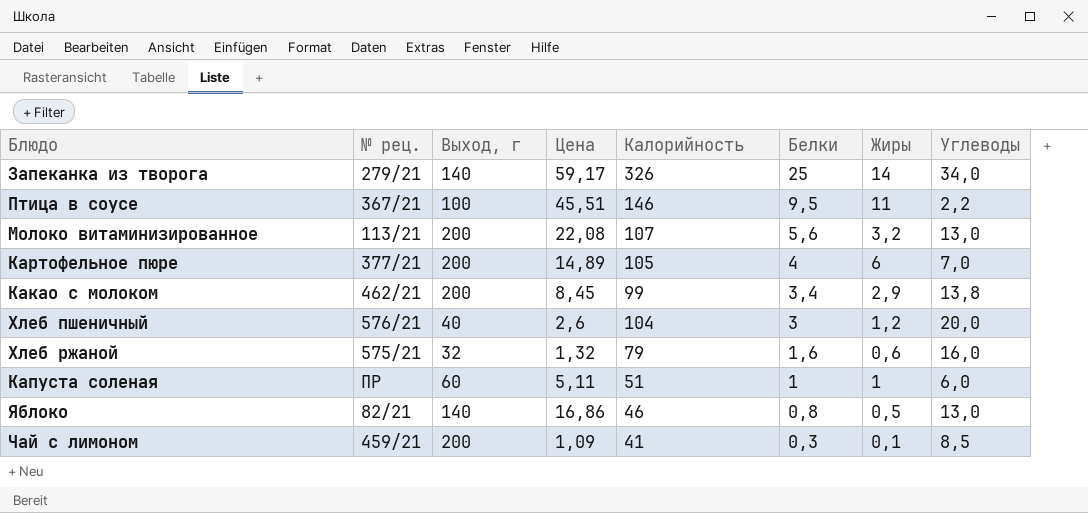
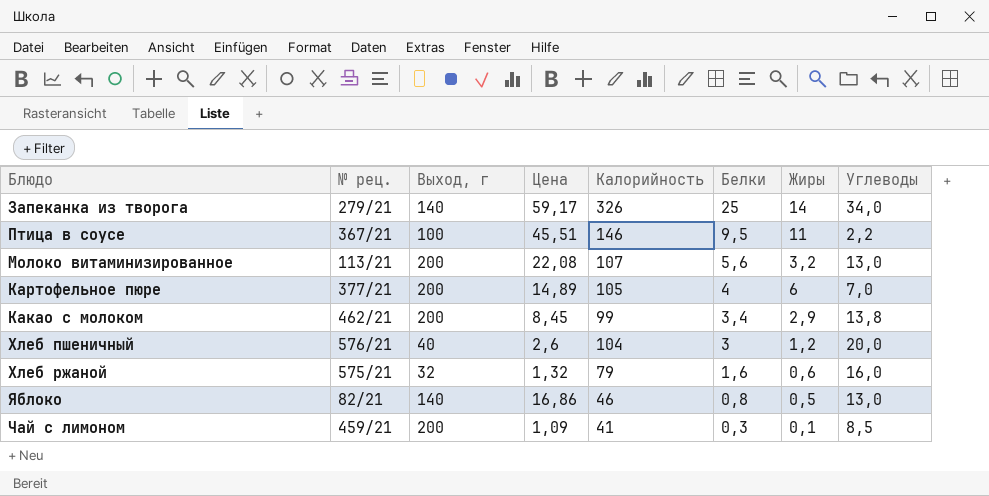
row Капуста соленая: ПР | 60 | 5,11 | 51 | 1 | 1 | 6,0 -> none

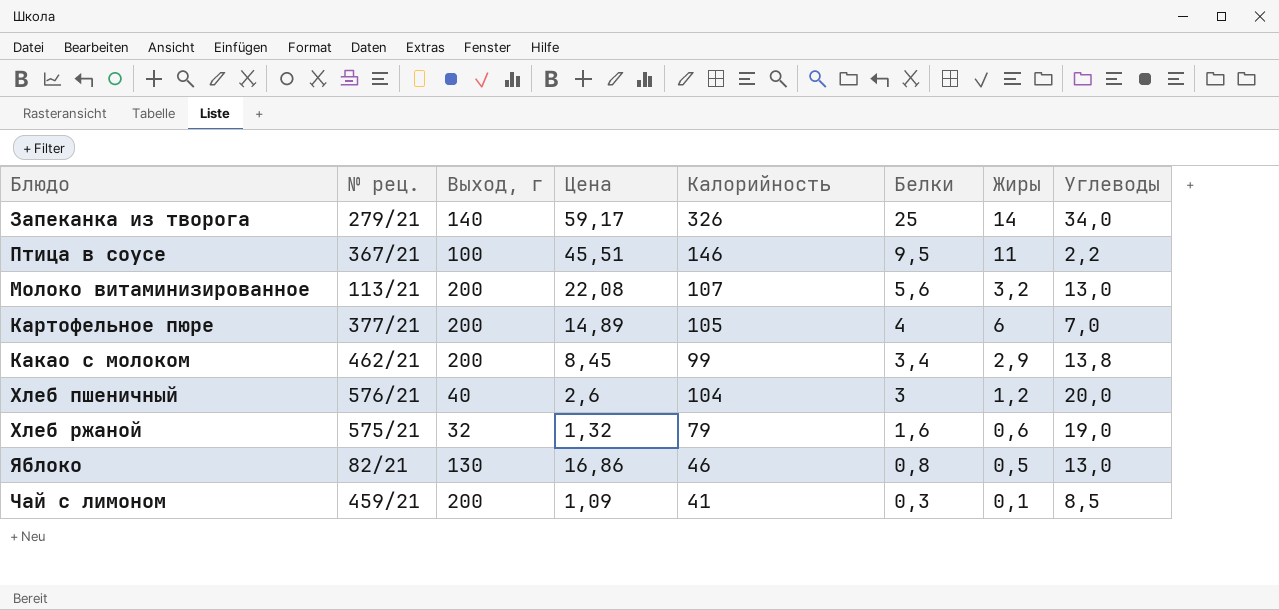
Хлеб ржаной | Углеводы: 16,0 -> 19,0
Яблоко | Выход, г: 140 -> 130

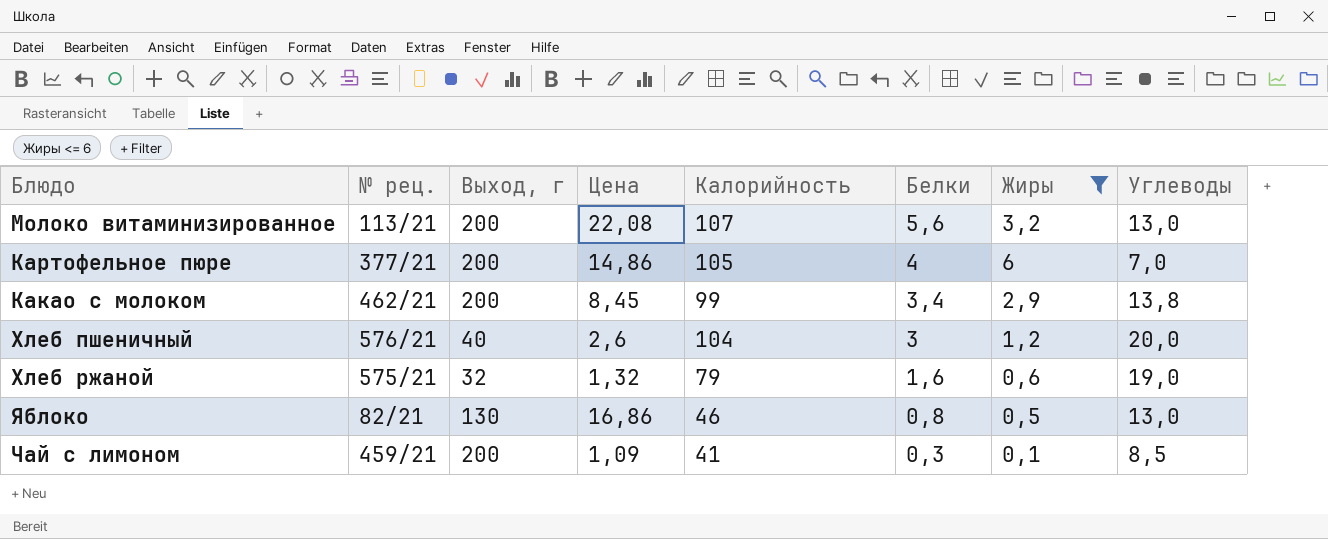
filter: none -> Жиры <= 6
Картофельное пюре | Цена: 14,89 -> 14,86

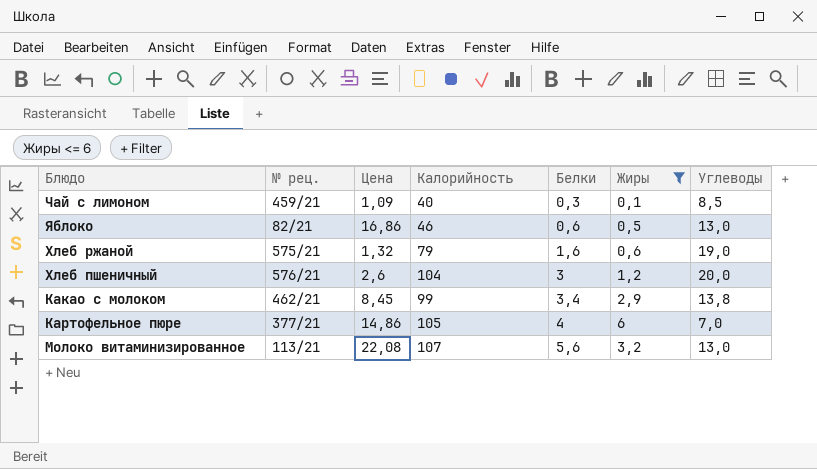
row order: Белки descending -> Белки ascending
column Выход, г | position: 3 -> none
Чай с лимоном | Калорийность: 41 -> 40
Яблоко | Белки: 0,8 -> 0,6

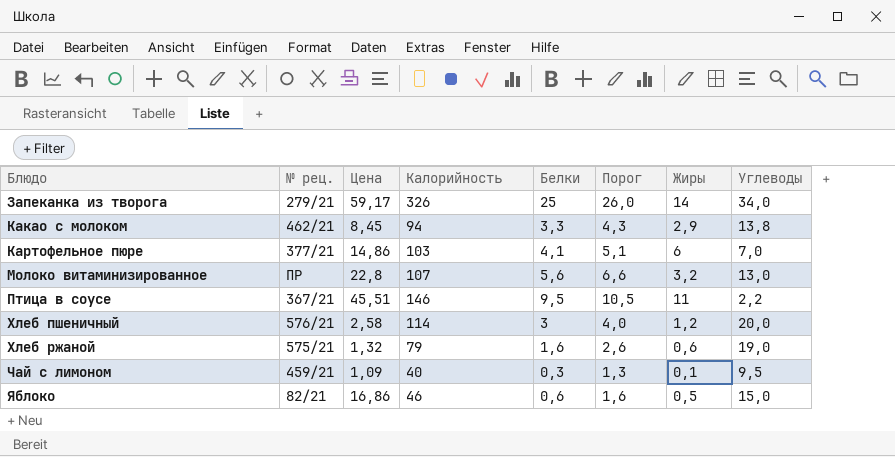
filter: Жиры <= 6 -> none
row order: Белки ascending -> Блюдо ascending
column Порог | formula: none -> [Белки] + 1
Какао с молоком | Калорийность: 99 -> 94
Какао с молоком | Белки: 3,4 -> 3,3
Картофельное пюре | Калорийность: 105 -> 103
Картофельное пюре | Белки: 4 -> 4,1
Молоко витаминизированное | № рец.: 113/21 -> ПР
Молоко витаминизированное | Цена: 22,08 -> 22,8
Хлеб пшеничный | Цена: 2,6 -> 2,58
Хлеб пшеничный | Калорийность: 104 -> 114
Чай с лимоном | Углеводы: 8,5 -> 9,5
Яблоко | Углеводы: 13,0 -> 15,0

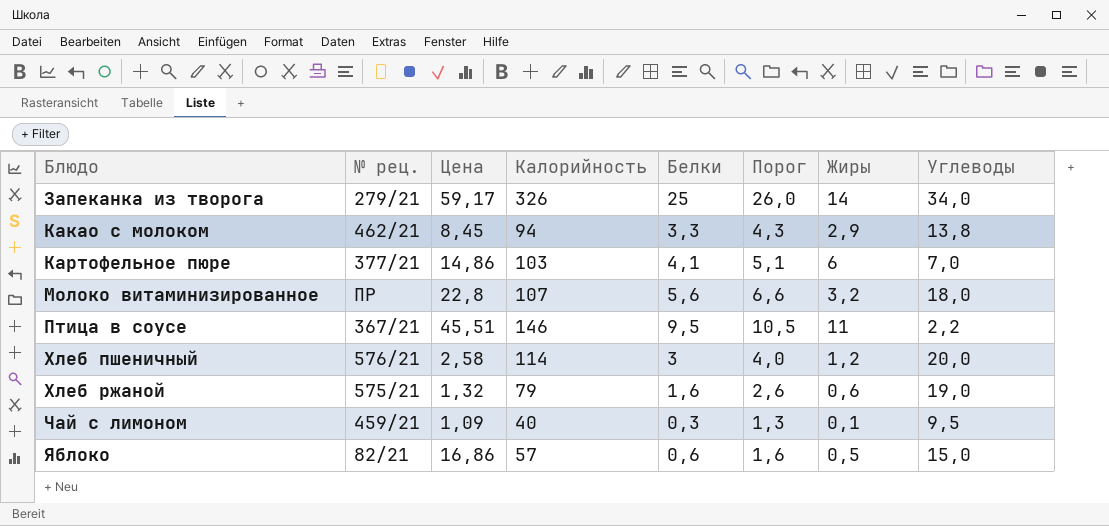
Молоко витаминизированное | Углеводы: 13,0 -> 18,0
Яблоко | Калорийность: 46 -> 57

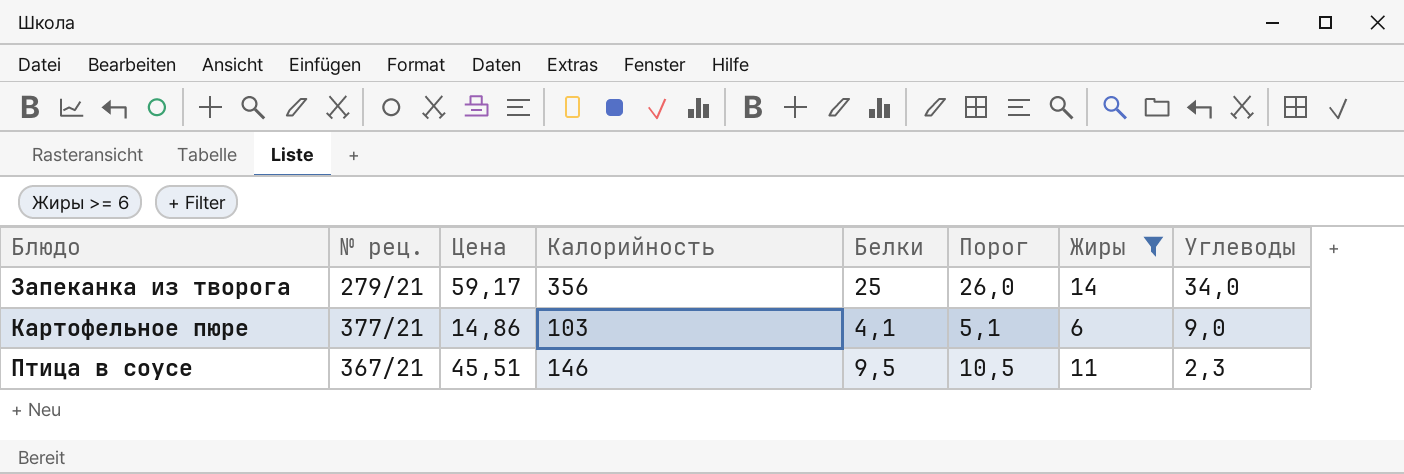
filter: none -> Жиры >= 6
Запеканка из творога | Калорийность: 326 -> 356
Картофельное пюре | Углеводы: 7,0 -> 9,0
Птица в соусе | Углеводы: 2,2 -> 2,3

